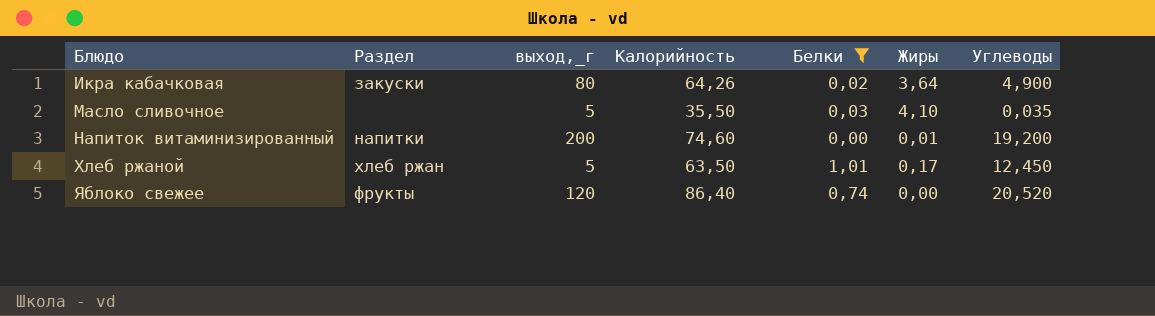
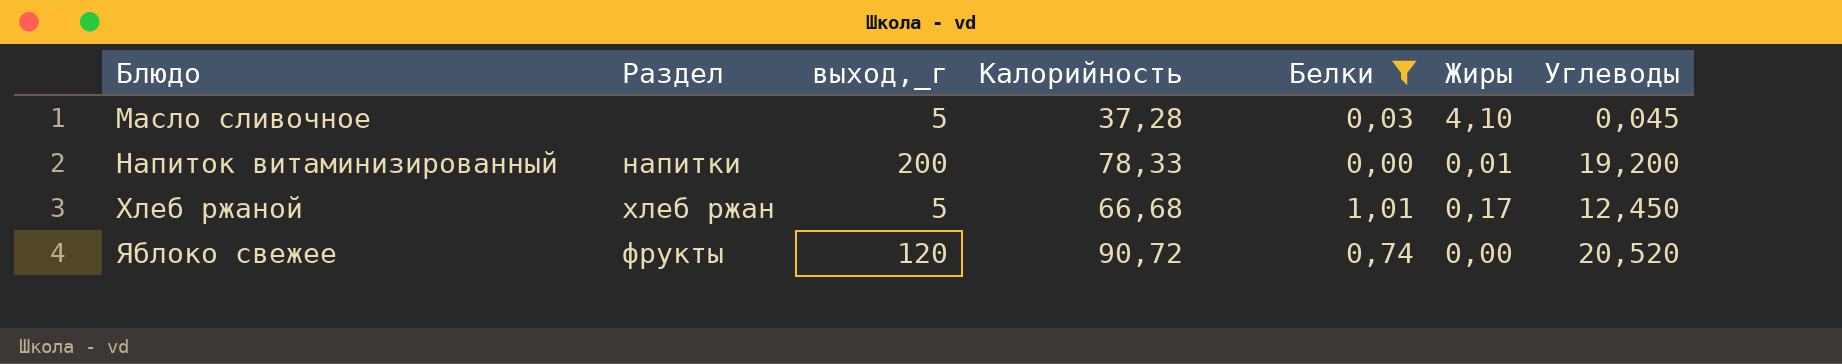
row Икра кабачковая: закуски | 80 | 64,26 | 0,02 | 3,64 | 4,900 -> none
Масло сливочное | Калорийность: 35,50 -> 37,28
Масло сливочное | Углеводы: 0,035 -> 0,045
Напиток витаминизированный | Калорийность: 74,60 -> 78,33
Хлеб ржаной | Калорийность: 63,50 -> 66,68
Яблоко свежее | Калорийность: 86,40 -> 90,72

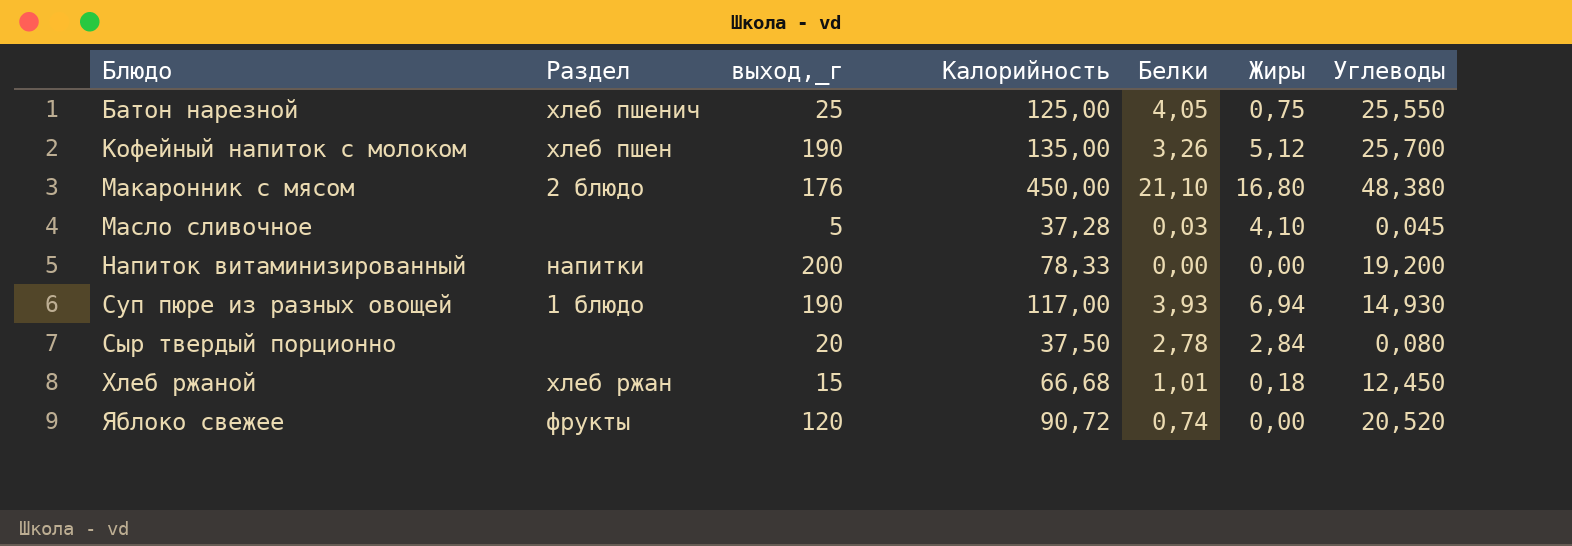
filter: Белки <= 1,01 -> none
Напиток витаминизированный | Жиры: 0,01 -> 0,00
Хлеб ржаной | выход,_г: 5 -> 15
Хлеб ржаной | Жиры: 0,17 -> 0,18

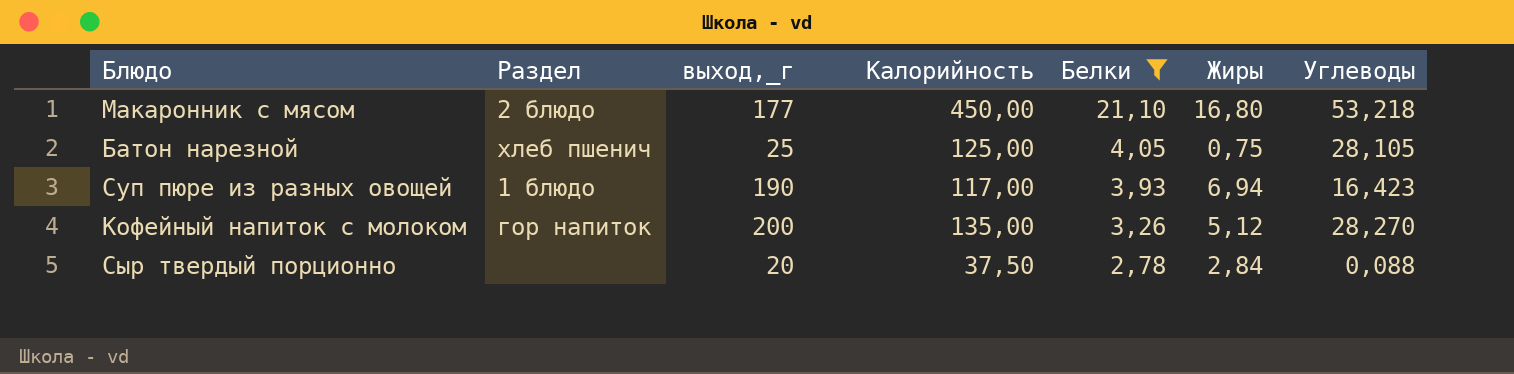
filter: none -> Белки >= 2,78
row order: Блюдо ascending -> Белки descending
Макаронник с мясом | выход,_г: 176 -> 177
Макаронник с мясом | Углеводы: 48,380 -> 53,218
Батон нарезной | Углеводы: 25,550 -> 28,105
Суп пюре из разных овощей | Углеводы: 14,930 -> 16,423
Кофейный напиток с молоком | Раздел: хлеб пшен -> гор напиток
Кофейный напиток с молоком | выход,_г: 190 -> 200
Кофейный напиток с молоком | Углеводы: 25,700 -> 28,270
Сыр твердый порционно | Углеводы: 0,080 -> 0,088

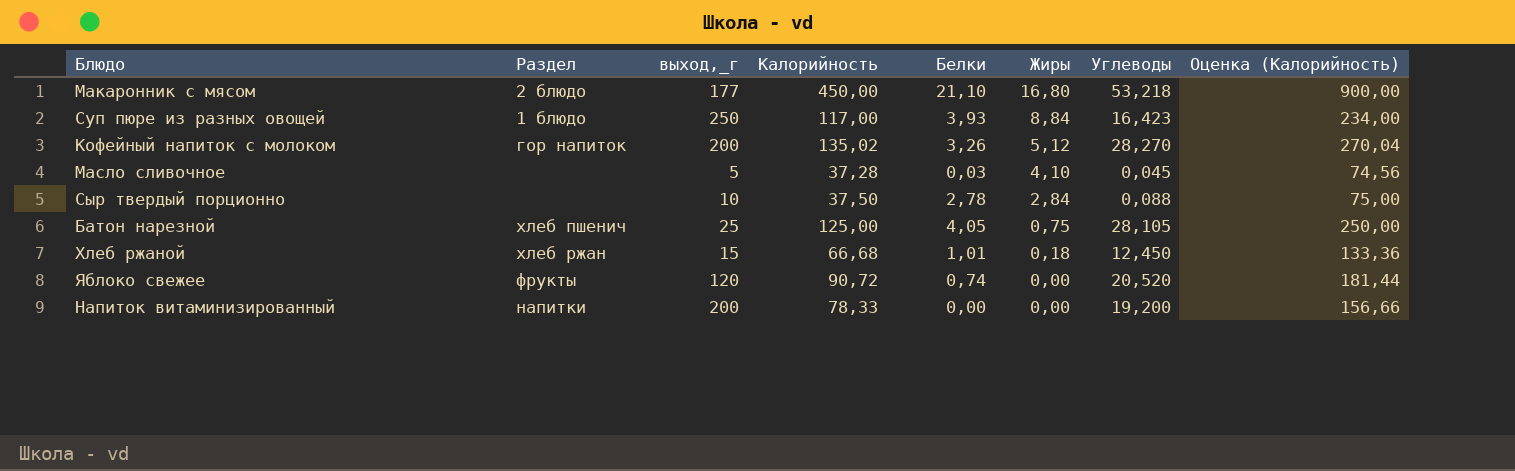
filter: Белки >= 2,78 -> none
row order: Белки descending -> Жиры descending
column Оценка (Калорийность) | formula: none -> [Калорийность] * 2
Суп пюре из разных овощей | выход,_г: 190 -> 250
Суп пюре из разных овощей | Жиры: 6,94 -> 8,84
Кофейный напиток с молоком | Калорийность: 135,00 -> 135,02
Сыр твердый порционно | выход,_г: 20 -> 10

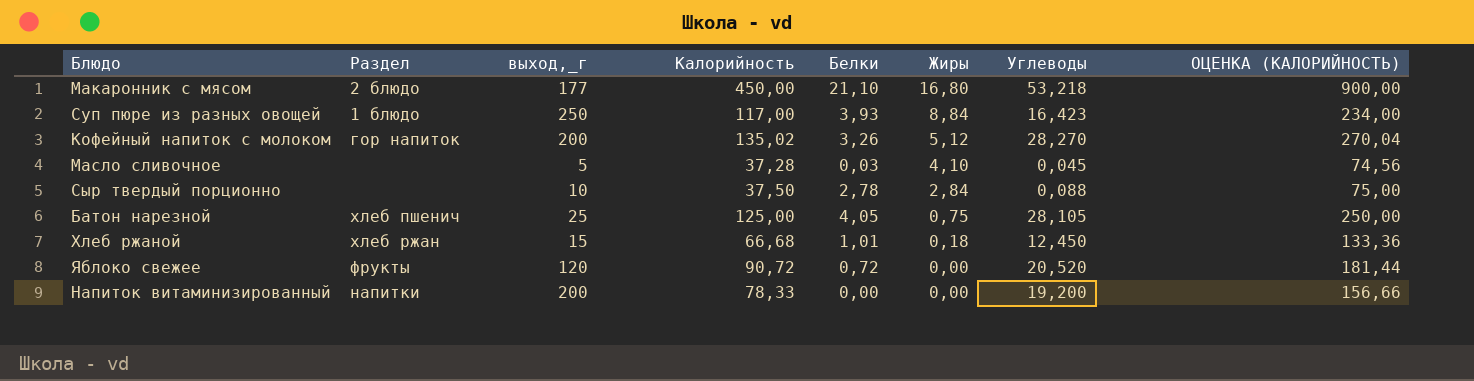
column name: Оценка (Калорийность) -> ОЦЕНКА (КАЛОРИЙНОСТЬ)
Яблоко свежее | Белки: 0,74 -> 0,72

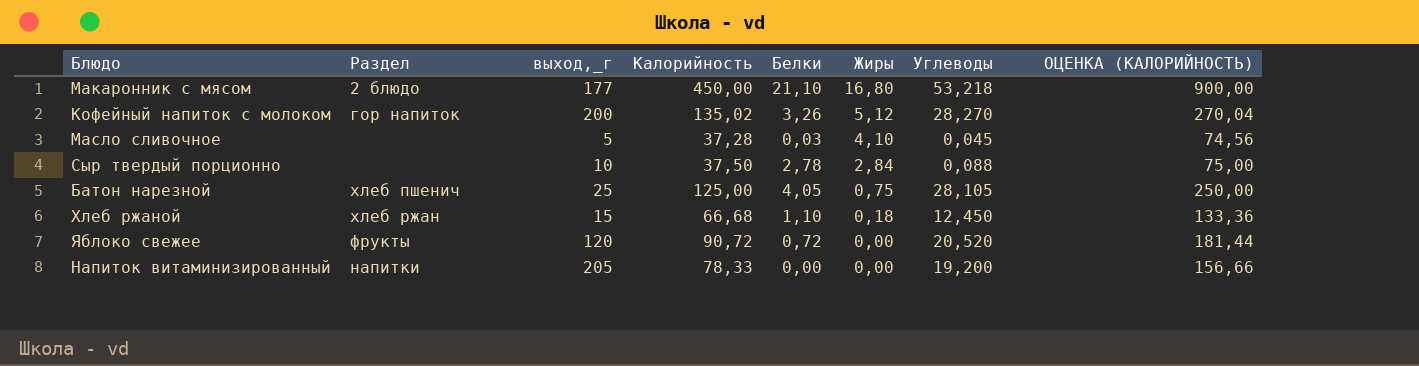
row Суп пюре из разных овощей: 1 блюдо | 250 | 117,00 | 3,93 | 8,84 | 16,423 | 234,00 -> none
Хлеб ржаной | Белки: 1,01 -> 1,10
Напиток витаминизированный | выход,_г: 200 -> 205

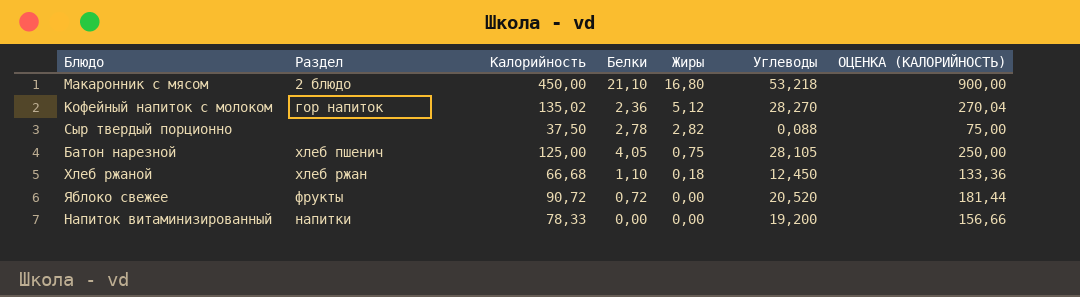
column выход,_г | position: 3 -> none
row Масло сливочное: none | 5 | 37,28 | 0,03 | 4,10 | 0,045 | 74,56 -> none
Кофейный напиток с молоком | Белки: 3,26 -> 2,36
Сыр твердый порционно | Жиры: 2,84 -> 2,82

